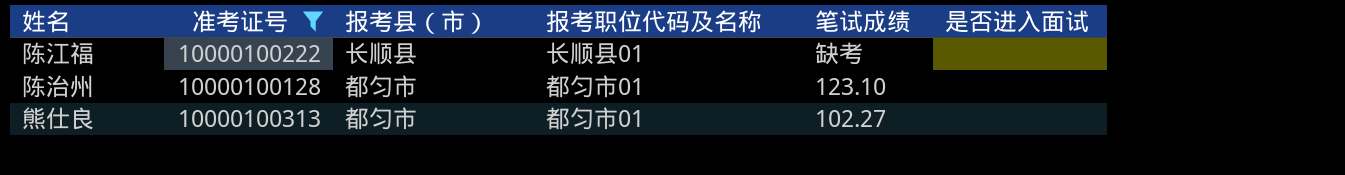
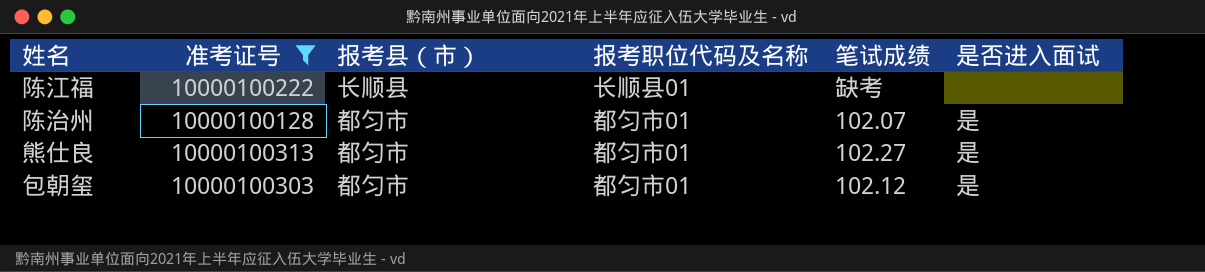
陈治州 | 笔试成绩: 123.10 -> 102.07
陈治州 | 是否进入面试: none -> 是
熊仕良 | 是否进入面试: none -> 是
row 包朝玺: none -> 10000100303 | 都匀市 | 都匀市01 | 102.12 | 是

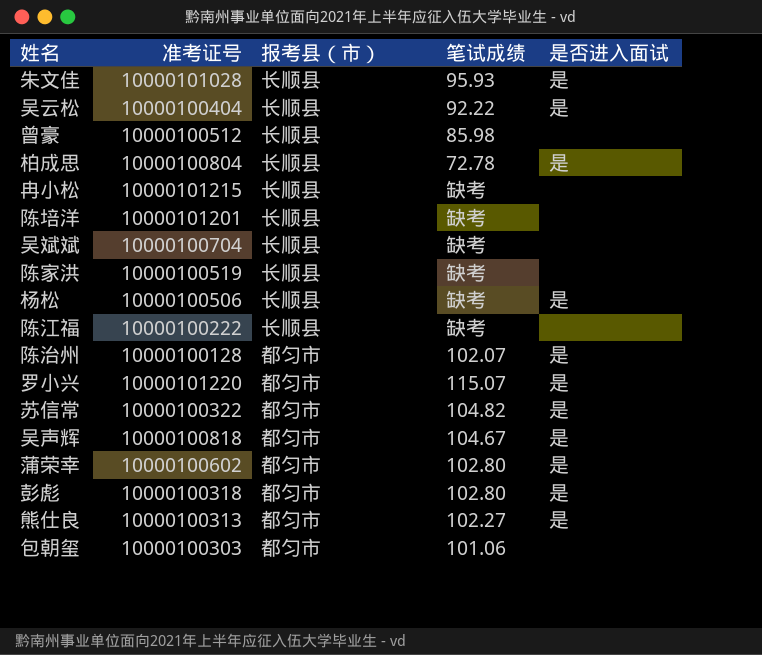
filter: 准考证号 <= 10000100313 -> none
column 报考职位代码及名称 | position: 4 -> none
包朝玺 | 笔试成绩: 102.12 -> 101.06
包朝玺 | 是否进入面试: 是 -> none

